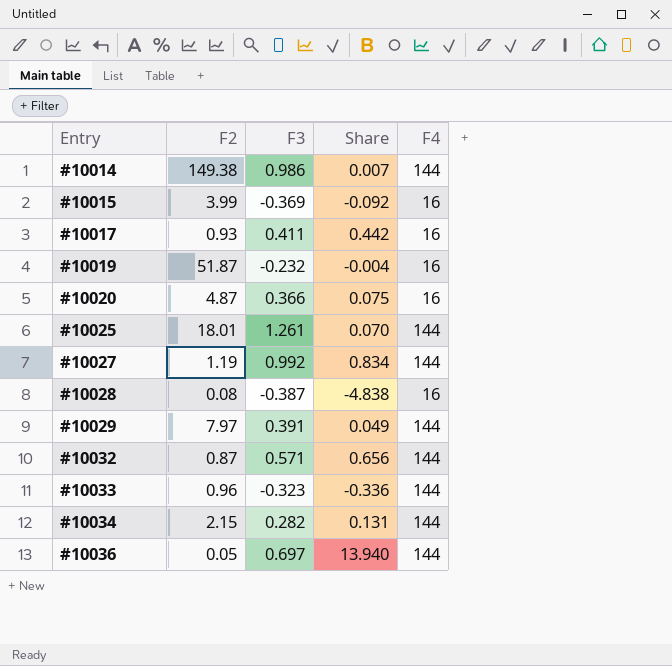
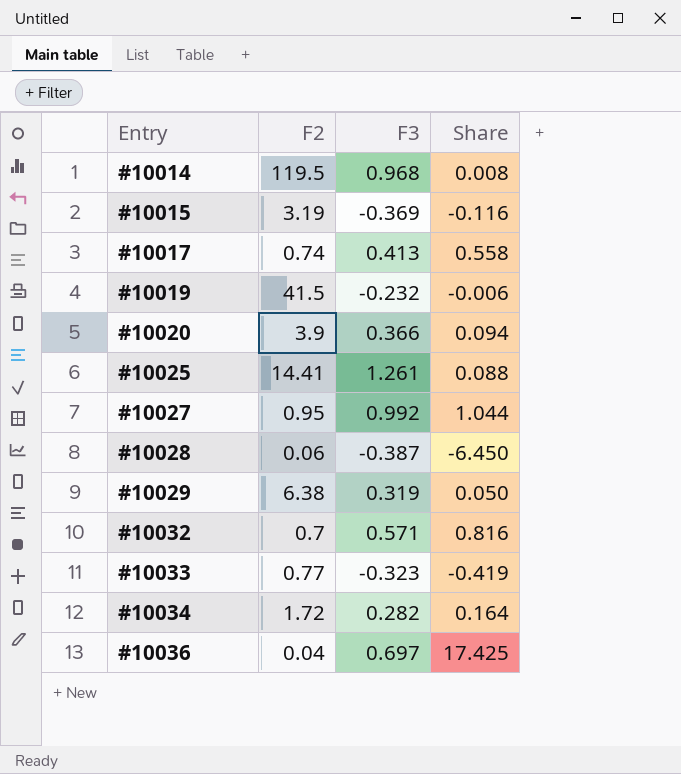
column F4 | position: 5 -> none
#10014 | F2: 149.38 -> 119.5
#10014 | F3: 0.986 -> 0.968
#10014 | Share: 0.007 -> 0.008
#10015 | F2: 3.99 -> 3.19
#10015 | Share: -0.092 -> -0.116
#10017 | F2: 0.93 -> 0.74
#10017 | F3: 0.411 -> 0.413
#10017 | Share: 0.442 -> 0.558
#10019 | F2: 51.87 -> 41.5
#10019 | Share: -0.004 -> -0.006
#10020 | F2: 4.87 -> 3.9
#10020 | Share: 0.075 -> 0.094
#10025 | F2: 18.01 -> 14.41
#10025 | Share: 0.070 -> 0.088
#10027 | F2: 1.19 -> 0.95
#10027 | Share: 0.834 -> 1.044
#10028 | F2: 0.08 -> 0.06
#10028 | Share: -4.838 -> -6.450
#10029 | F2: 7.97 -> 6.38
#10029 | F3: 0.391 -> 0.319
#10029 | Share: 0.049 -> 0.050
#10032 | F2: 0.87 -> 0.7
#10032 | Share: 0.656 -> 0.816
#10033 | F2: 0.96 -> 0.77
#10033 | Share: -0.336 -> -0.419
#10034 | F2: 2.15 -> 1.72
#10034 | Share: 0.131 -> 0.164
#10036 | F2: 0.05 -> 0.04
#10036 | Share: 13.940 -> 17.425

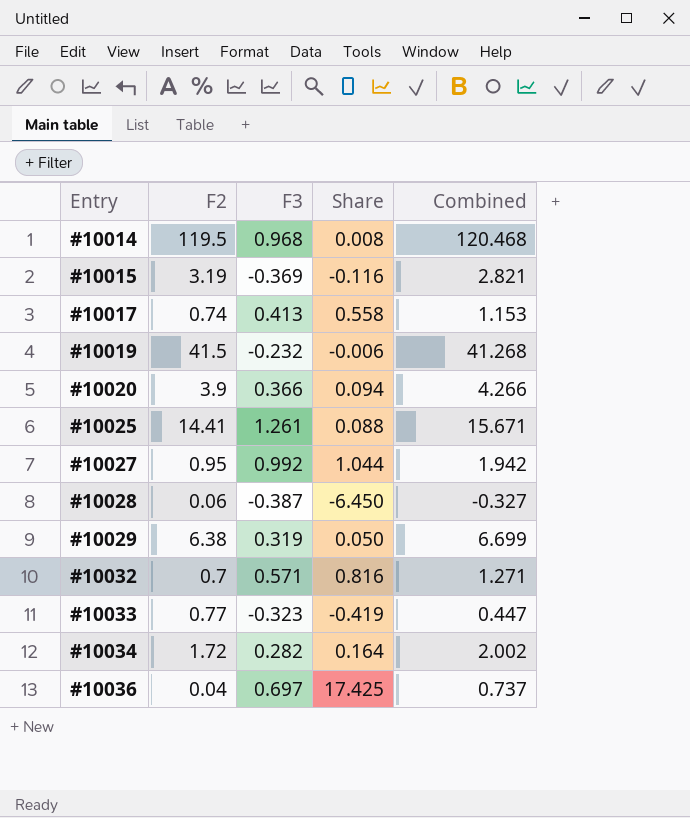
column Combined | formula: none -> [F2] + [F3]

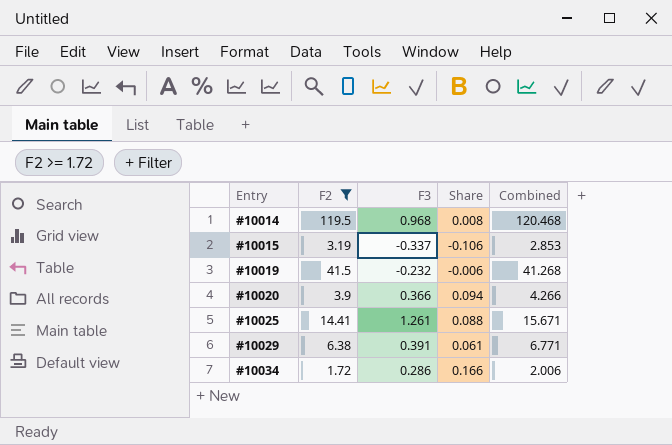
filter: none -> F2 >= 1.72
#10015 | F3: -0.369 -> -0.337
#10015 | Share: -0.116 -> -0.106
#10015 | Combined: 2.821 -> 2.853
#10029 | F3: 0.319 -> 0.391
#10029 | Share: 0.050 -> 0.061
#10029 | Combined: 6.699 -> 6.771
#10034 | F3: 0.282 -> 0.286
#10034 | Share: 0.164 -> 0.166
#10034 | Combined: 2.002 -> 2.006

